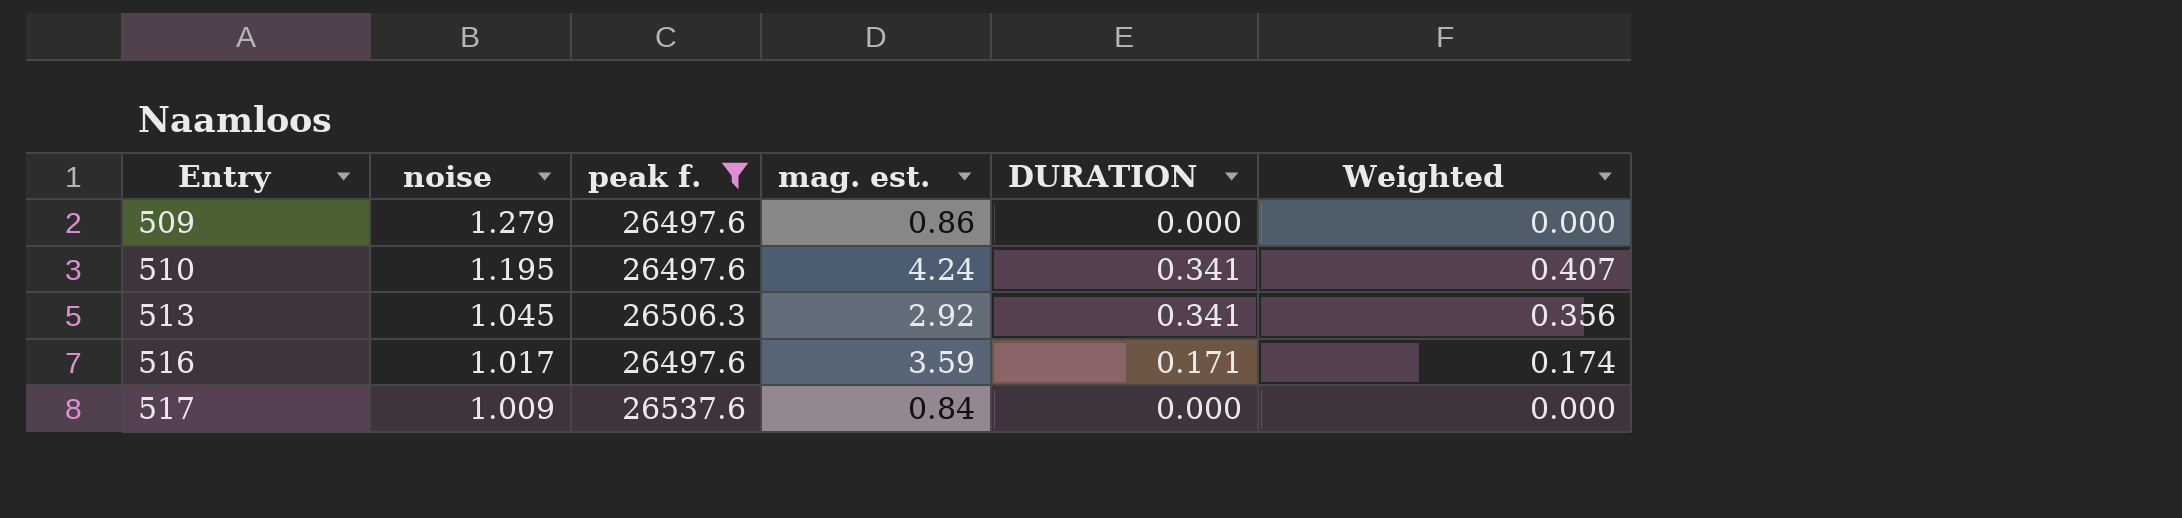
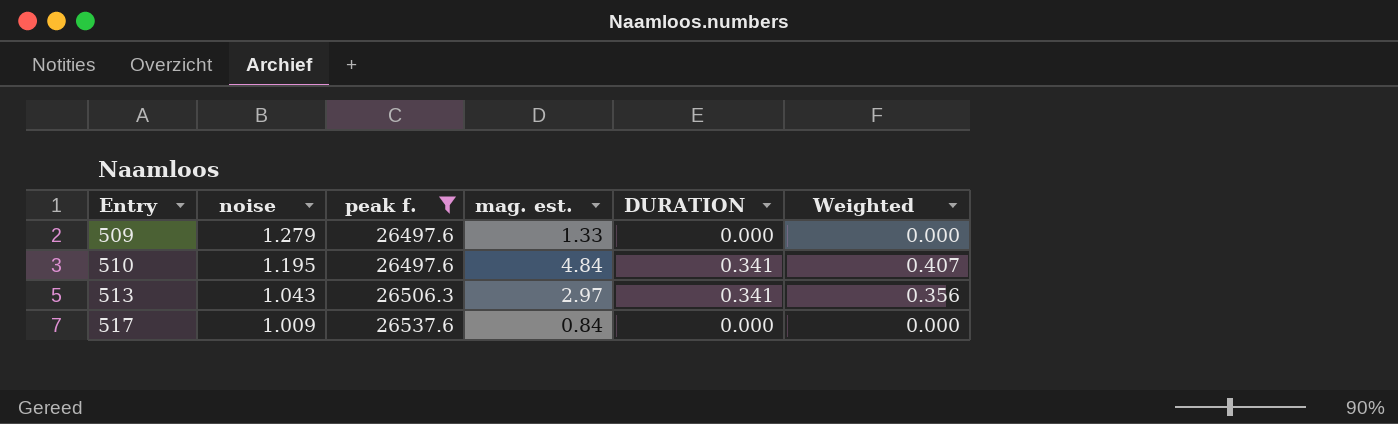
row 516: 1.017 | 26497.6 | 3.59 | 0.171 | 0.174 -> none
509 | mag. est.: 0.86 -> 1.33
510 | mag. est.: 4.24 -> 4.84
513 | noise: 1.045 -> 1.043
513 | mag. est.: 2.92 -> 2.97

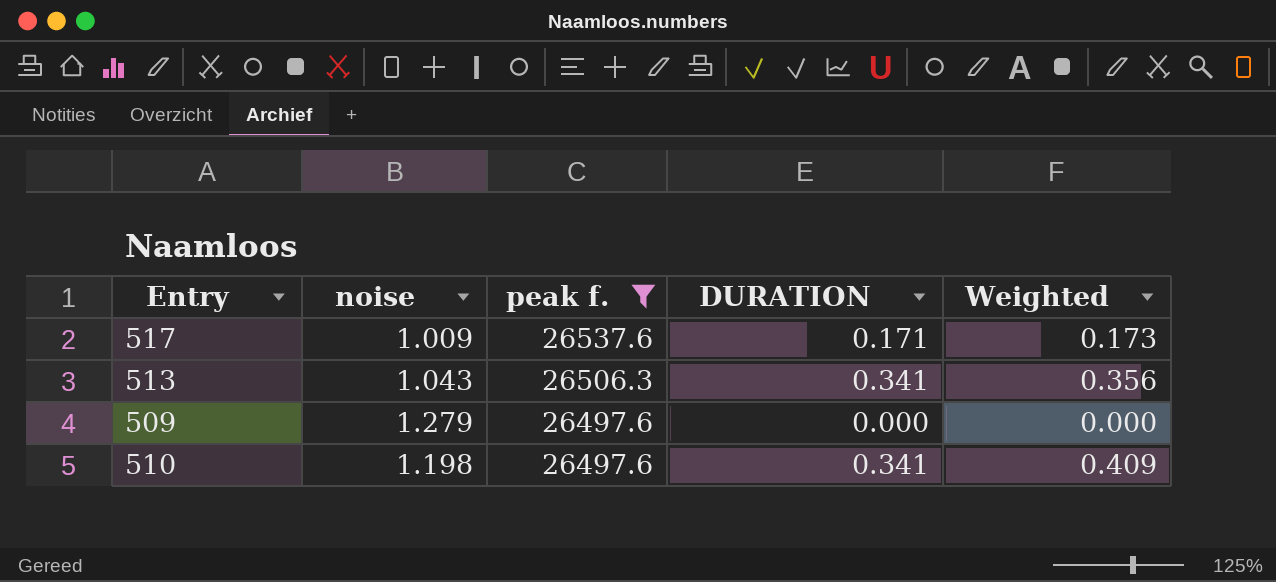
row order: Entry ascending -> peak f. descending
column mag. est. | position: 4 -> none
517 | DURATION: 0.000 -> 0.171
517 | Weighted: 0.000 -> 0.173
510 | noise: 1.195 -> 1.198
510 | Weighted: 0.407 -> 0.409

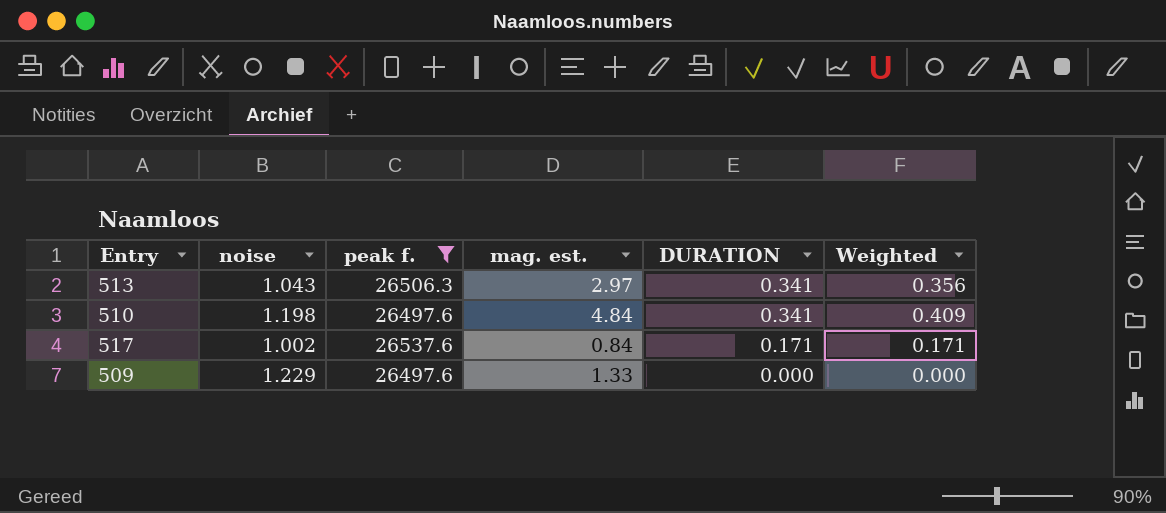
row order: peak f. descending -> DURATION descending
column mag. est. | position: none -> 4
517 | noise: 1.009 -> 1.002
517 | Weighted: 0.173 -> 0.171
509 | noise: 1.279 -> 1.229

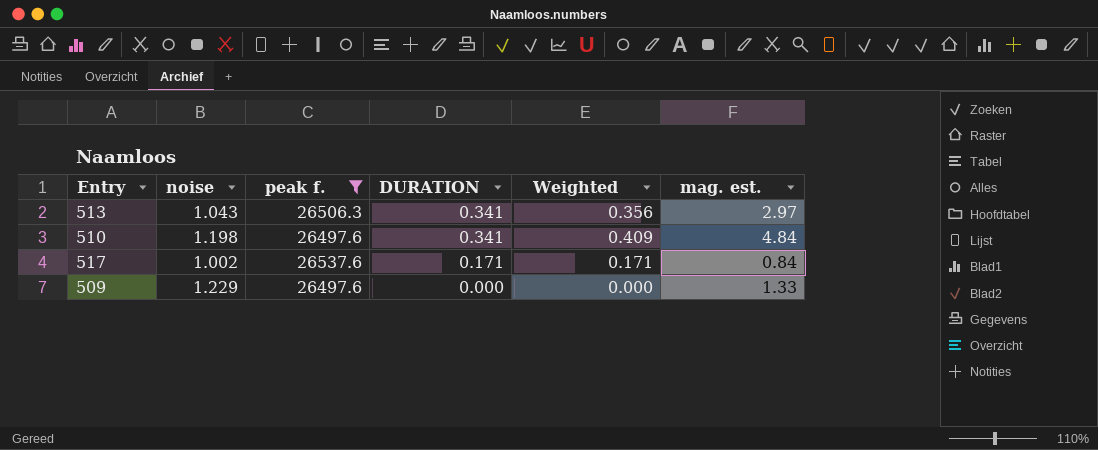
column mag. est. | position: 4 -> 6

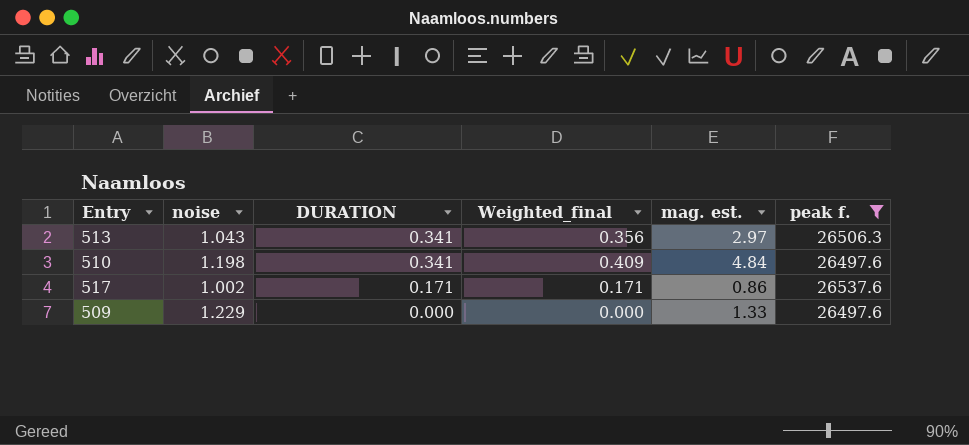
column name: Weighted -> Weighted_final
column peak f. | position: 3 -> 6
517 | mag. est.: 0.84 -> 0.86

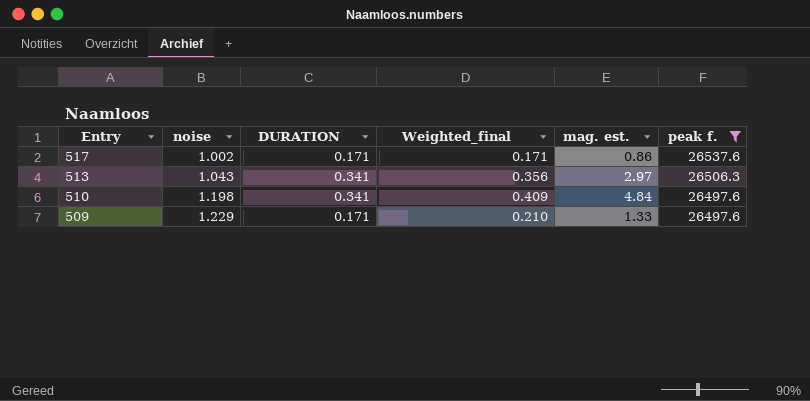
row order: DURATION descending -> Entry descending
509 | DURATION: 0.000 -> 0.171
509 | Weighted_final: 0.000 -> 0.210

